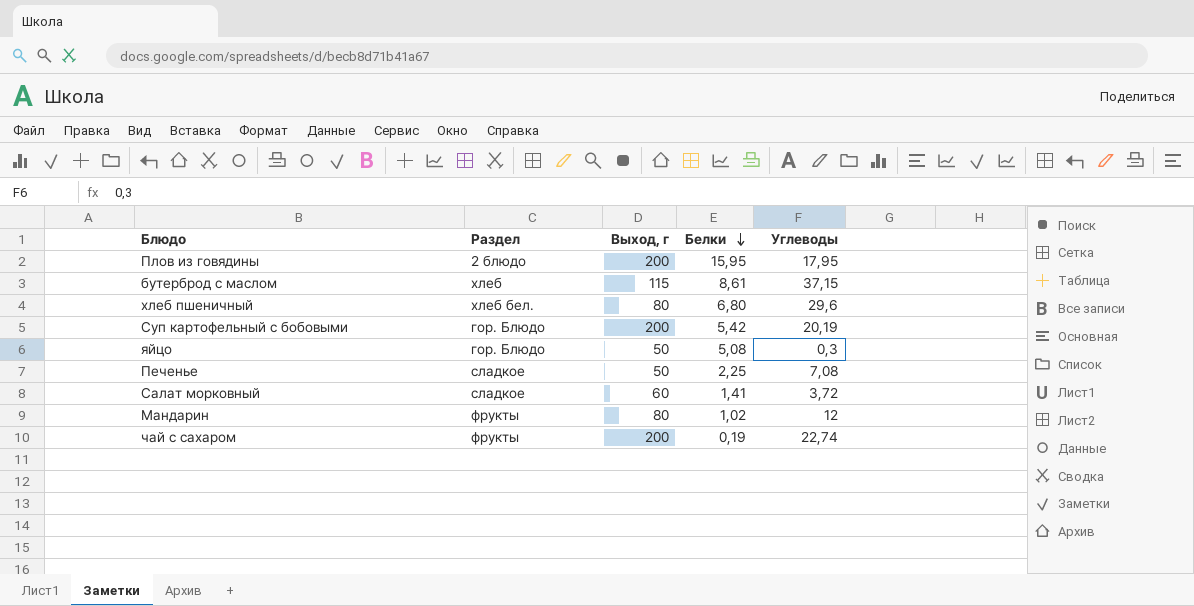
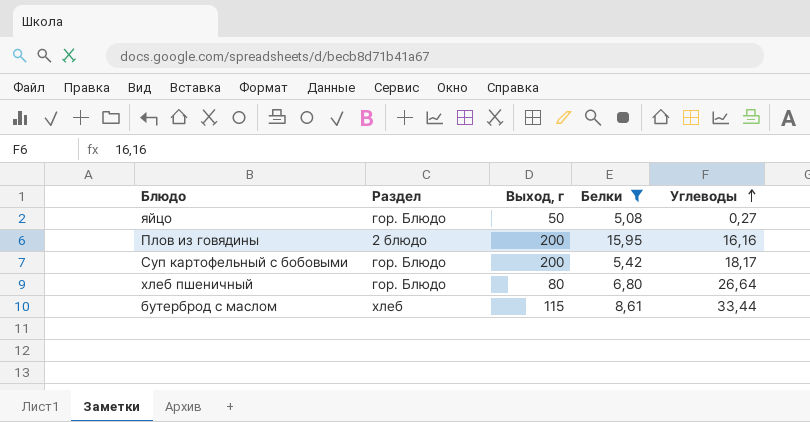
filter: none -> Белки >= 5,08
row order: Белки descending -> Углеводы ascending
яйцо | Углеводы: 0,3 -> 0,27
Плов из говядины | Углеводы: 17,95 -> 16,16
Суп картофельный с бобовыми | Углеводы: 20,19 -> 18,17
хлеб пшеничный | Раздел: хлеб бел. -> гор. Блюдо
хлеб пшеничный | Углеводы: 29,6 -> 26,64
бутерброд с маслом | Углеводы: 37,15 -> 33,44

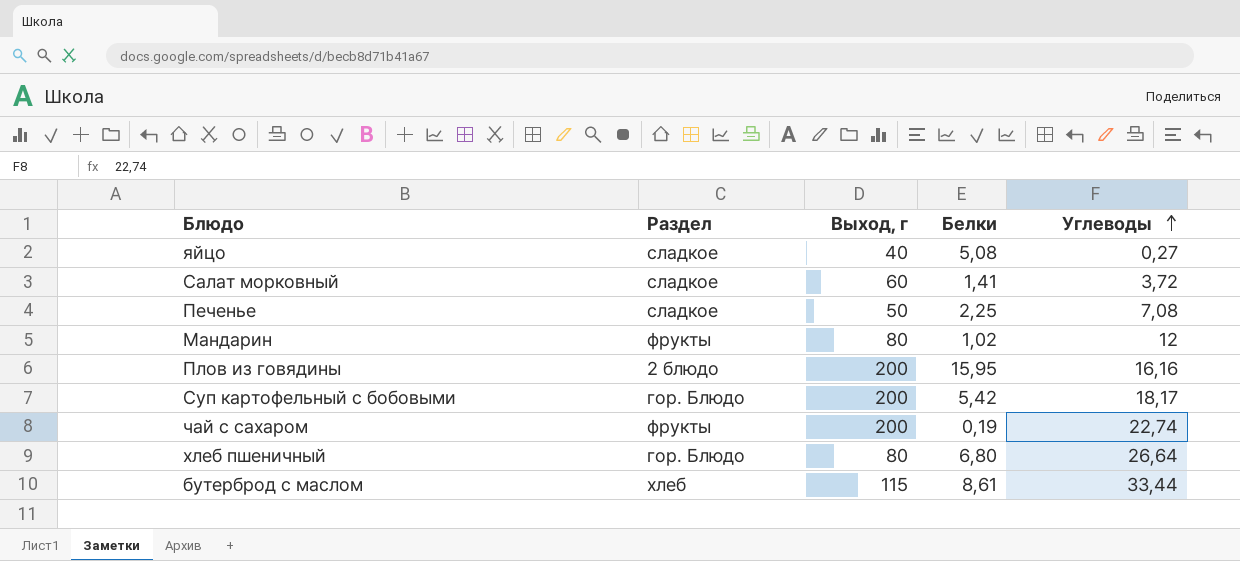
filter: Белки >= 5,08 -> none
яйцо | Раздел: гор. Блюдо -> сладкое
яйцо | Выход, г: 50 -> 40

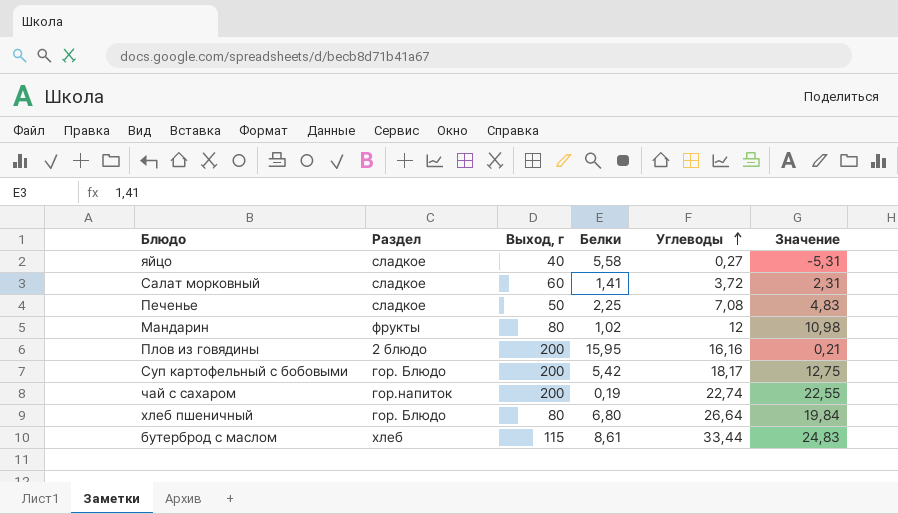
column Значение | formula: none -> [Углеводы] - [Белки]
яйцо | Белки: 5,08 -> 5,58
чай с сахаром | Раздел: фрукты -> гор.напиток

